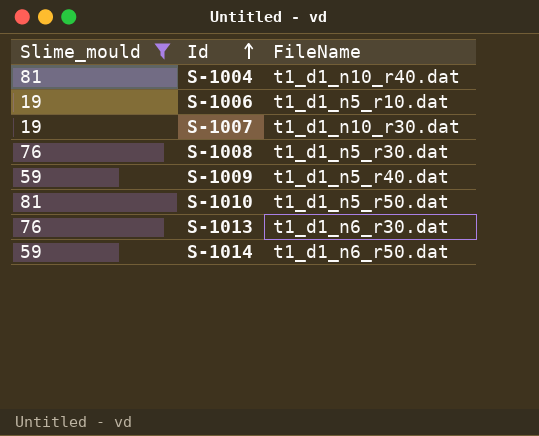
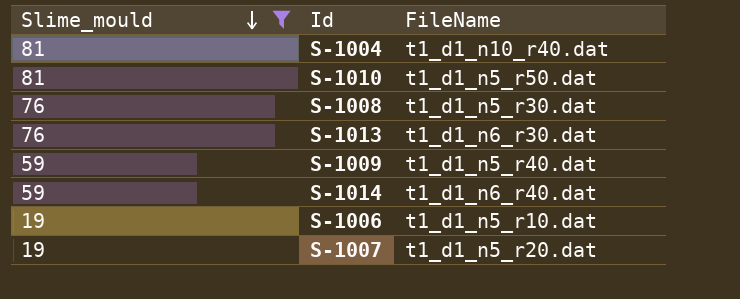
row order: Id ascending -> Slime_mould descending
S-1014 | FileName: t1_d1_n6_r50.dat -> t1_d1_n6_r40.dat
S-1007 | FileName: t1_d1_n10_r30.dat -> t1_d1_n5_r20.dat

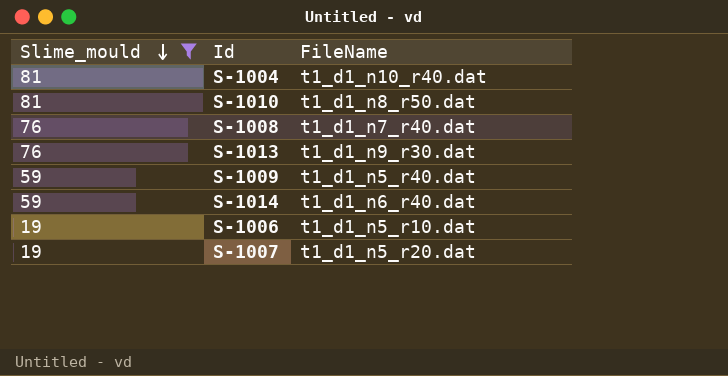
S-1010 | FileName: t1_d1_n5_r50.dat -> t1_d1_n8_r50.dat
S-1008 | FileName: t1_d1_n5_r30.dat -> t1_d1_n7_r40.dat
S-1013 | FileName: t1_d1_n6_r30.dat -> t1_d1_n9_r30.dat

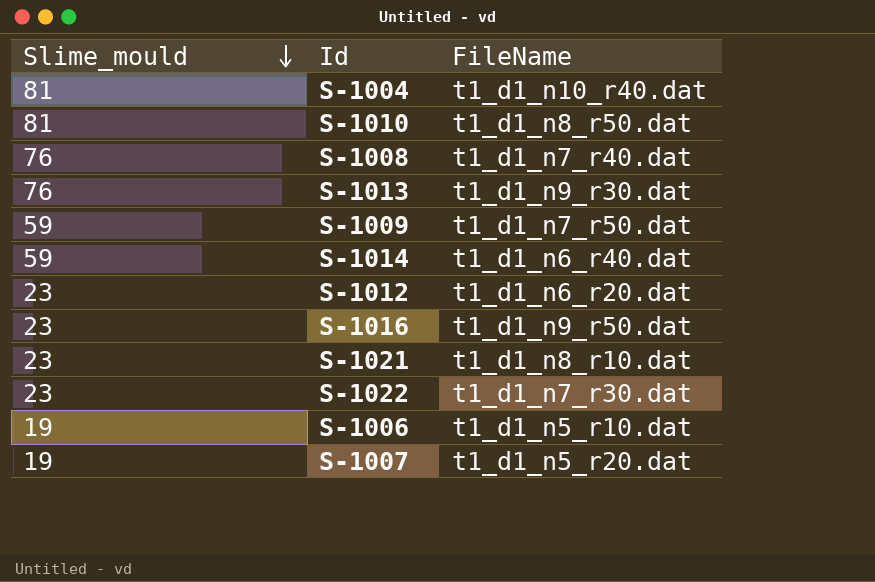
filter: Slime_mould != 23 -> none
S-1009 | FileName: t1_d1_n5_r40.dat -> t1_d1_n7_r50.dat

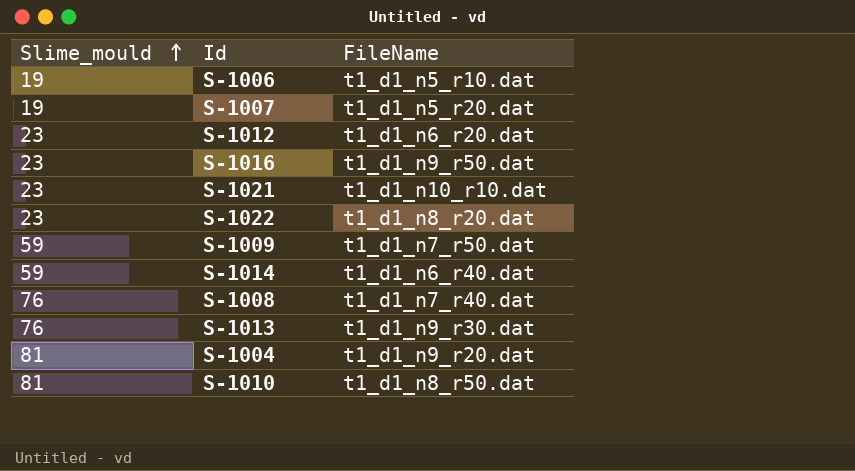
row order: Slime_mould descending -> Slime_mould ascending
S-1021 | FileName: t1_d1_n8_r10.dat -> t1_d1_n10_r10.dat
S-1022 | FileName: t1_d1_n7_r30.dat -> t1_d1_n8_r20.dat
S-1004 | FileName: t1_d1_n10_r40.dat -> t1_d1_n9_r20.dat

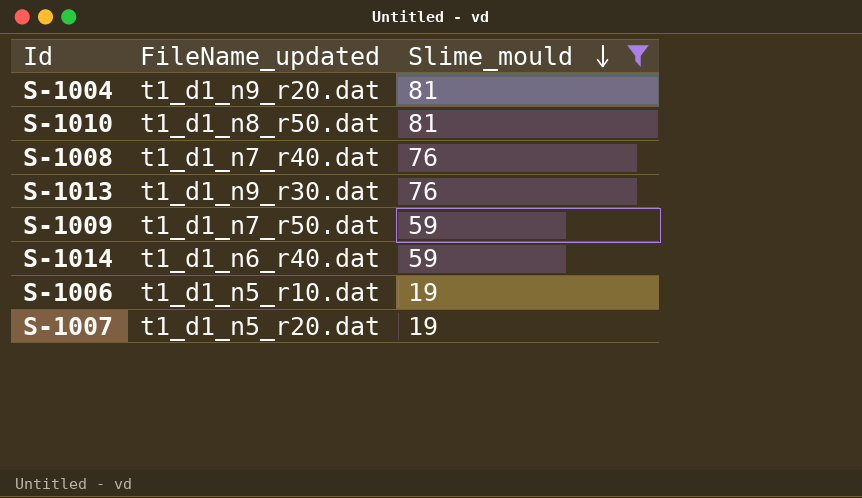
filter: none -> Slime_mould != 23
row order: Slime_mould ascending -> Slime_mould descending
column name: FileName -> FileName_updated
column Slime_mould | position: 1 -> 3

